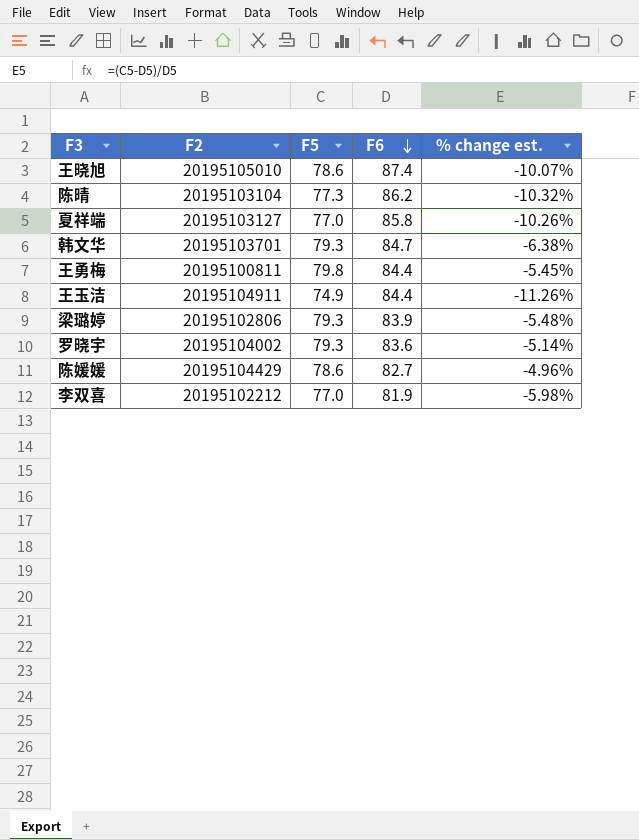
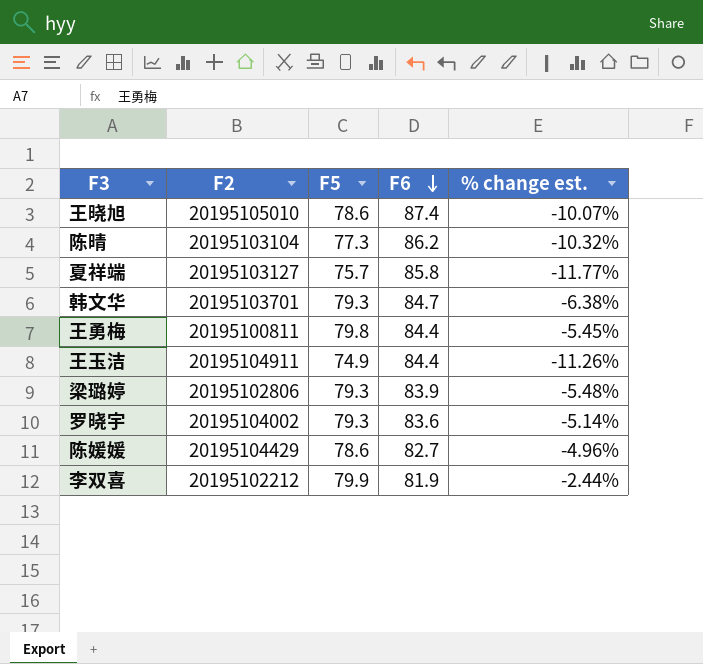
夏祥端 | F5: 77.0 -> 75.7
夏祥端 | % change est.: -10.26% -> -11.77%
李双喜 | F5: 77.0 -> 79.9
李双喜 | % change est.: -5.98% -> -2.44%

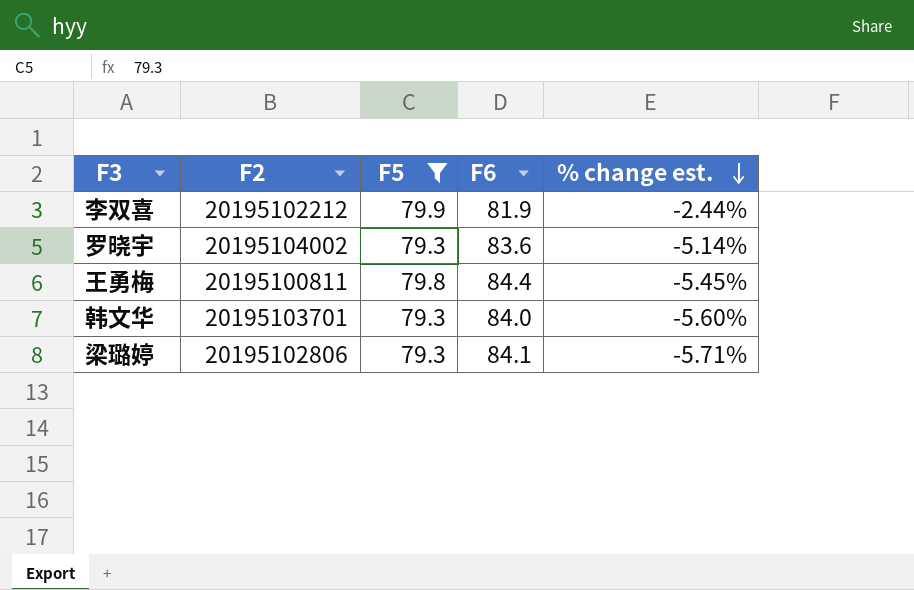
filter: none -> F5 >= 79.3
row order: F6 descending -> % change est. descending
韩文华 | F6: 84.7 -> 84.0
韩文华 | % change est.: -6.38% -> -5.60%
梁璐婷 | F6: 83.9 -> 84.1
梁璐婷 | % change est.: -5.48% -> -5.71%

